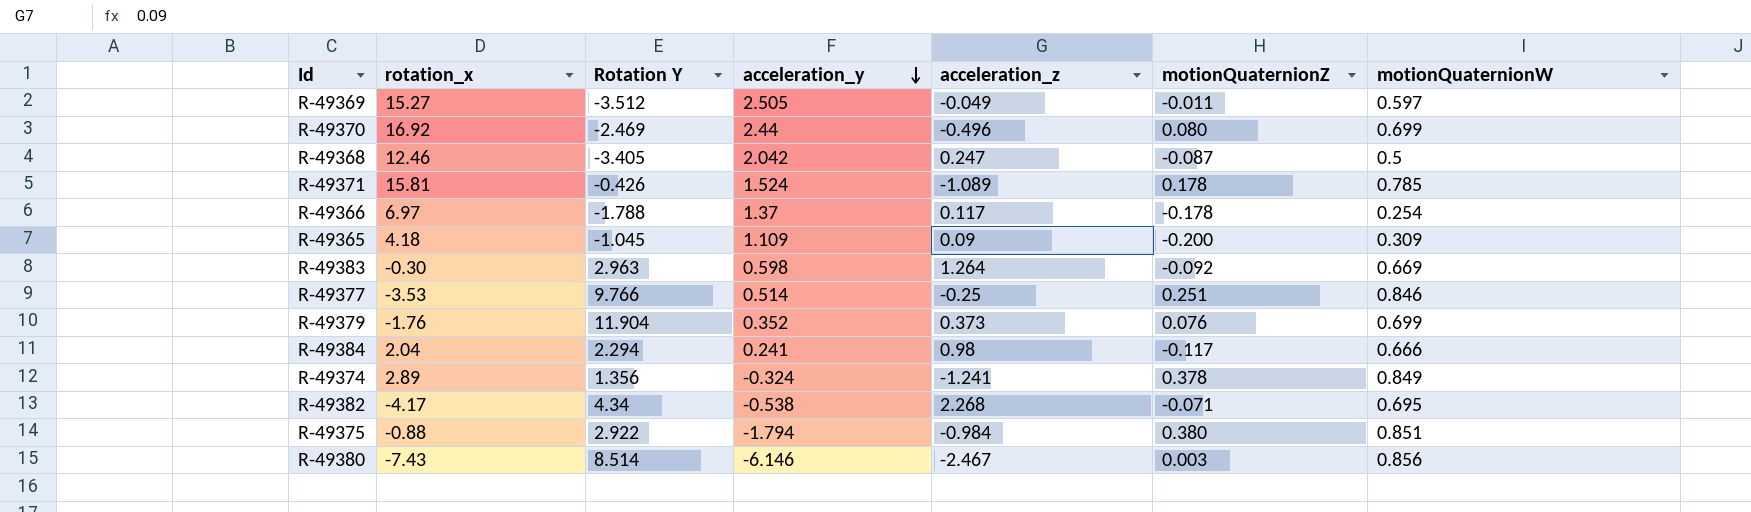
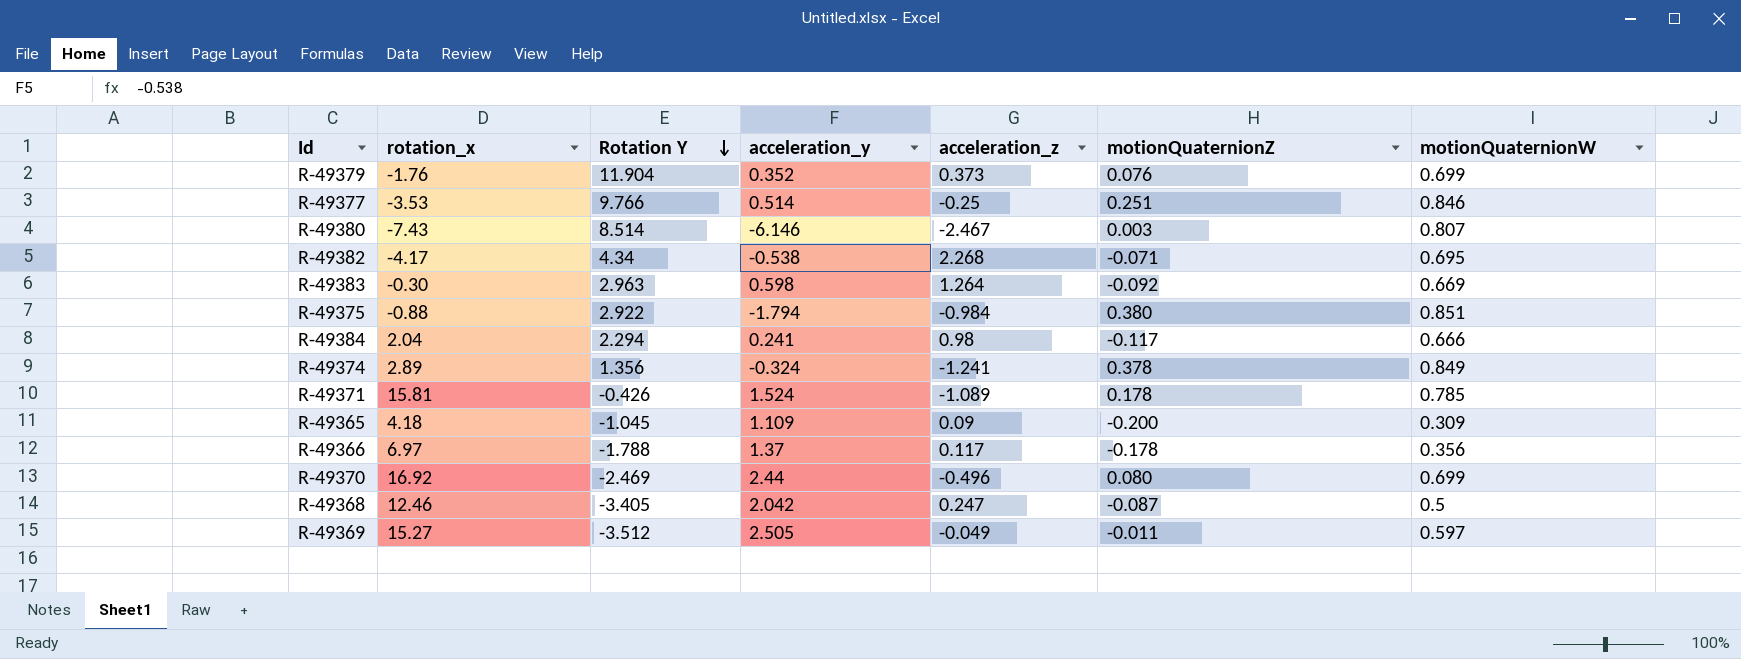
row order: acceleration_y descending -> Rotation Y descending
R-49380 | motionQuaternionW: 0.856 -> 0.807
R-49366 | motionQuaternionW: 0.254 -> 0.356

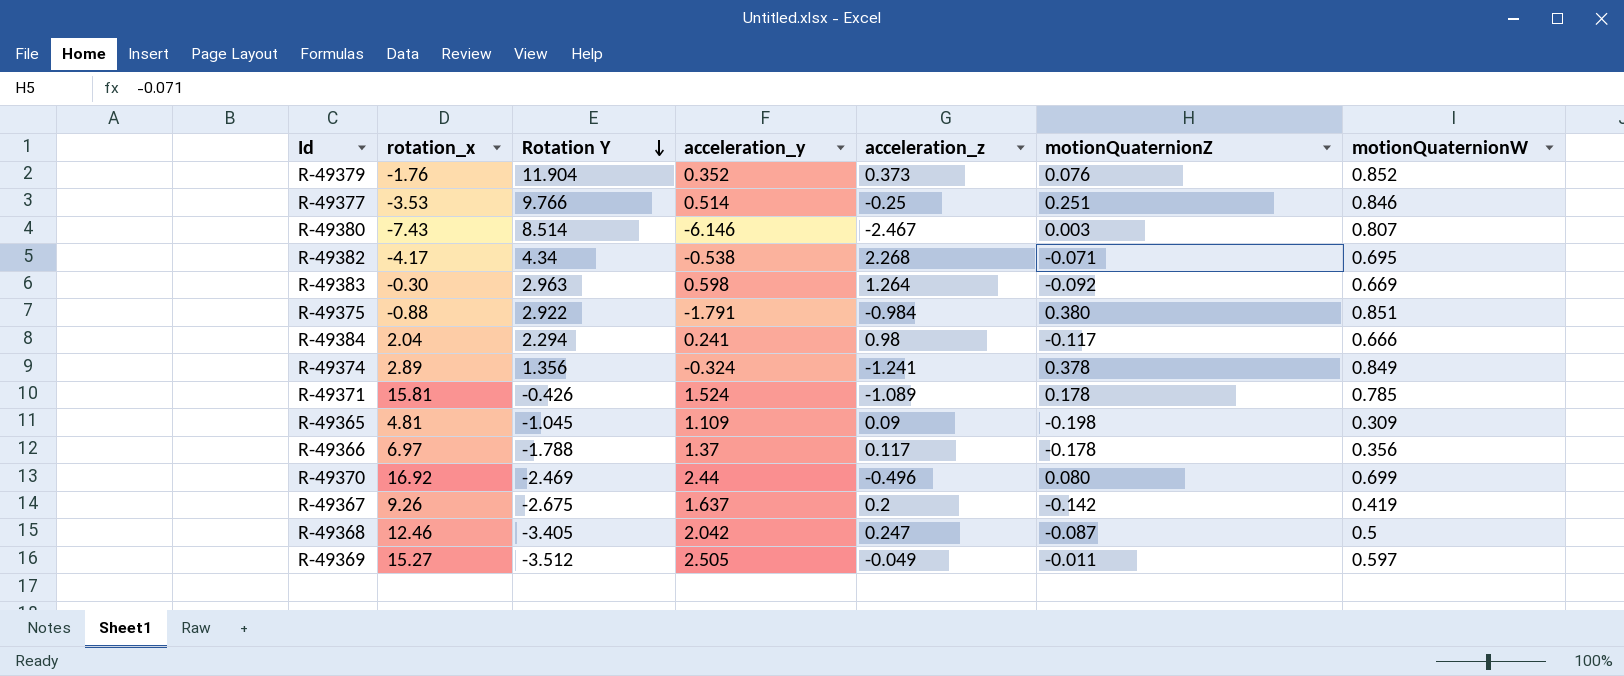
R-49379 | motionQuaternionW: 0.699 -> 0.852
R-49375 | acceleration_y: -1.794 -> -1.791
R-49365 | rotation_x: 4.18 -> 4.81
R-49365 | motionQuaternionZ: -0.200 -> -0.198
row R-49367: none -> 9.26 | -2.675 | 1.637 | 0.2 | -0.142 | 0.419

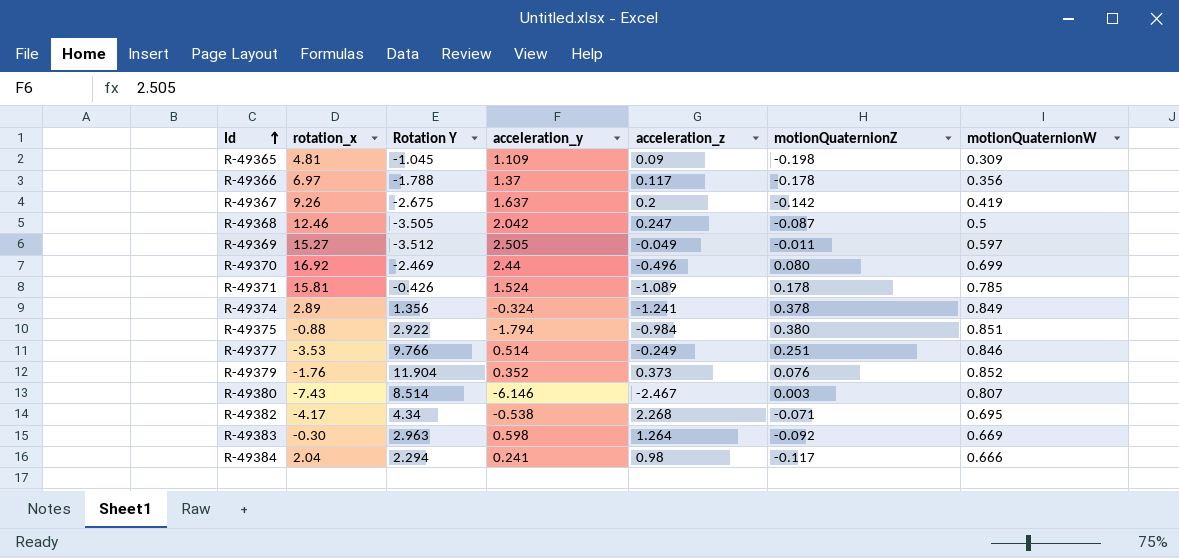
row order: Rotation Y descending -> Id ascending
R-49368 | Rotation Y: -3.405 -> -3.505
R-49375 | acceleration_y: -1.791 -> -1.794
R-49377 | acceleration_z: -0.25 -> -0.249

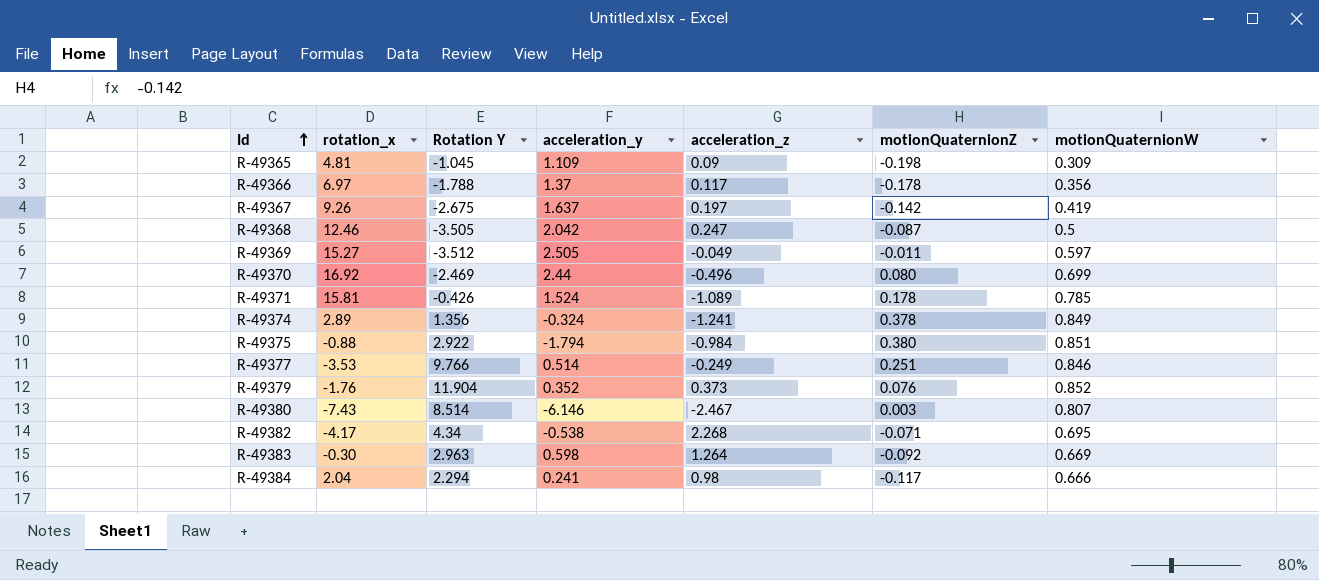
R-49367 | acceleration_z: 0.2 -> 0.197

